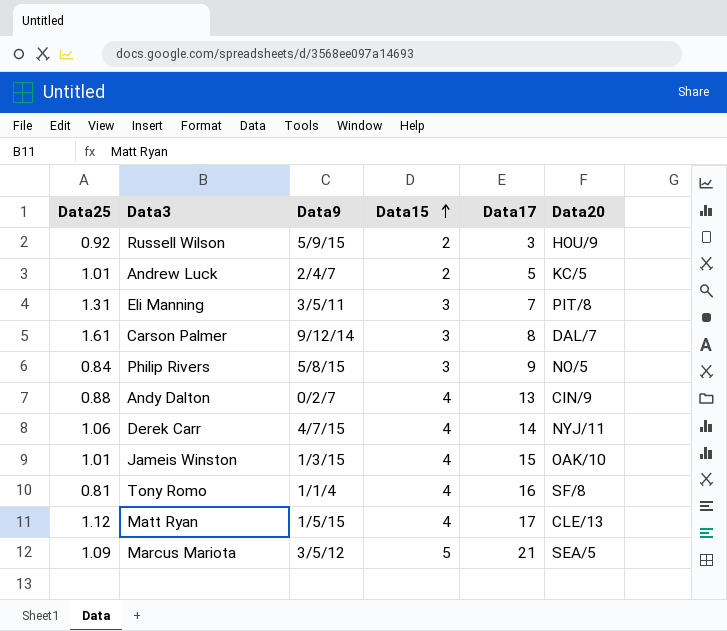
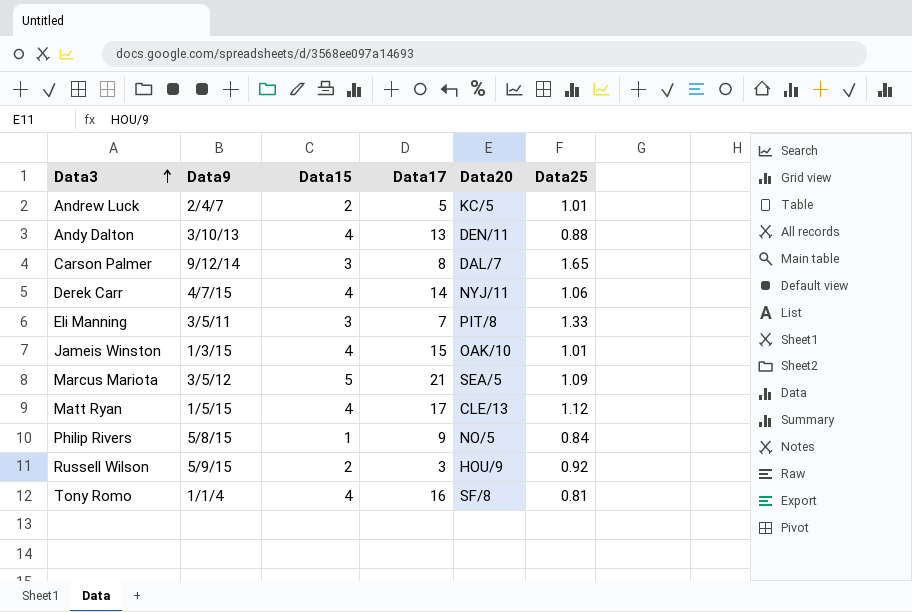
row order: Data15 ascending -> Data3 ascending
column Data25 | position: 1 -> 6
Andy Dalton | Data9: 0/2/7 -> 3/10/13
Andy Dalton | Data20: CIN/9 -> DEN/11
Carson Palmer | Data25: 1.61 -> 1.65
Eli Manning | Data25: 1.31 -> 1.33
Philip Rivers | Data15: 3 -> 1

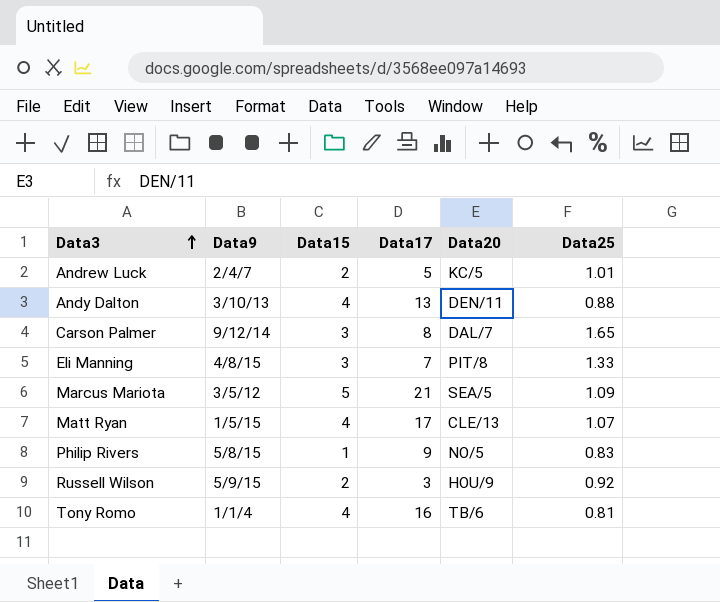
row Derek Carr: 4/7/15 | 4 | 14 | NYJ/11 | 1.06 -> none
row Jameis Winston: 1/3/15 | 4 | 15 | OAK/10 | 1.01 -> none
Eli Manning | Data9: 3/5/11 -> 4/8/15
Matt Ryan | Data25: 1.12 -> 1.07
Philip Rivers | Data25: 0.84 -> 0.83
Tony Romo | Data20: SF/8 -> TB/6

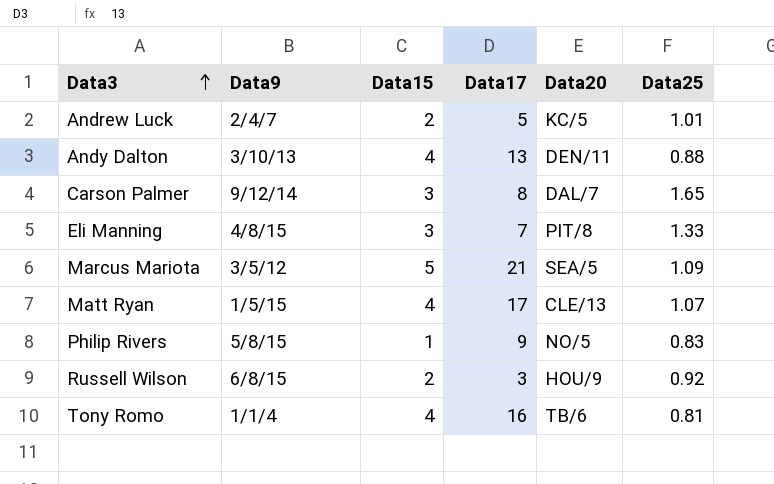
Russell Wilson | Data9: 5/9/15 -> 6/8/15

